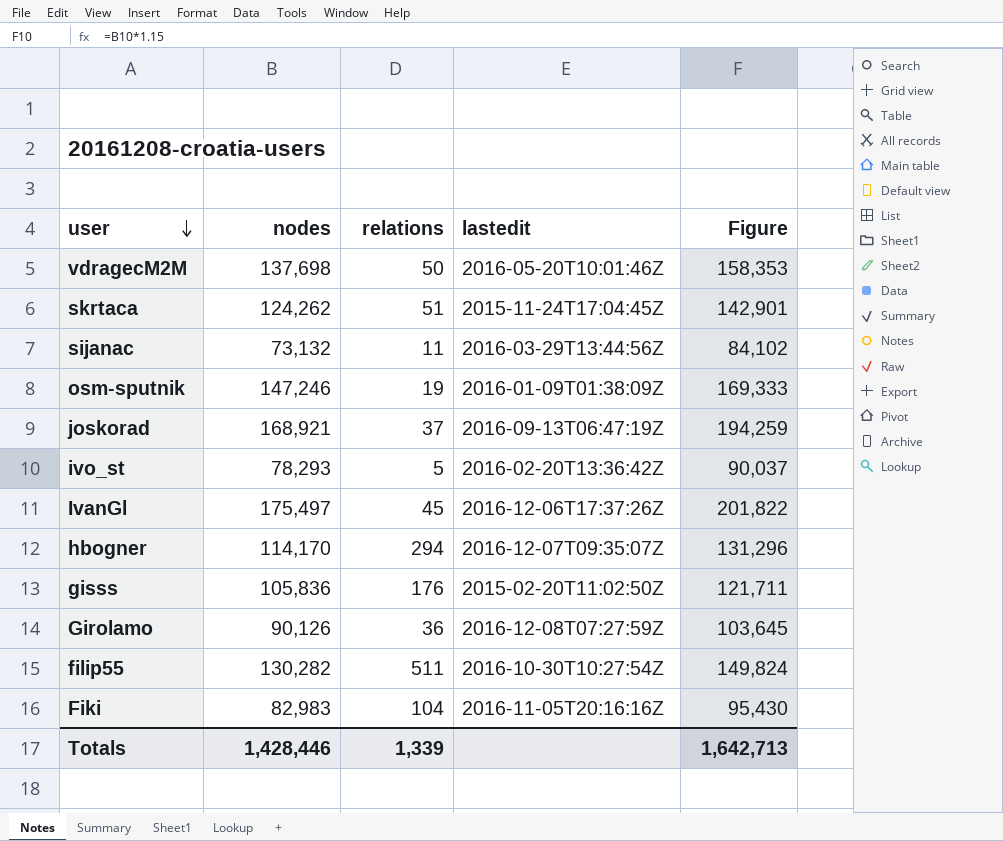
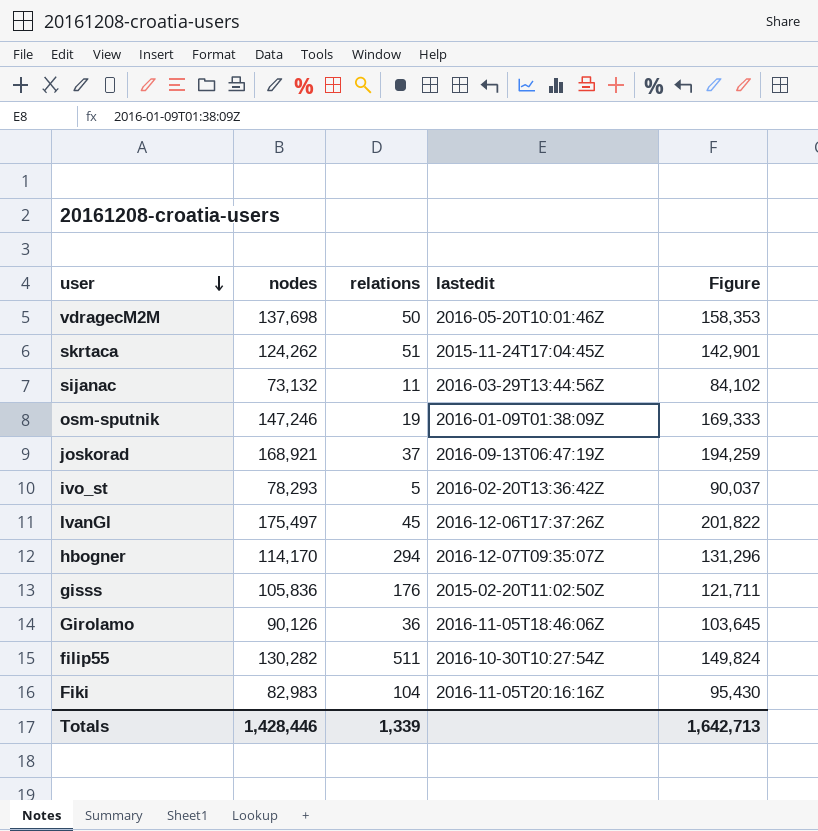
Girolamo | lastedit: 2016-12-08T07:27:59Z -> 2016-11-05T18:46:06Z

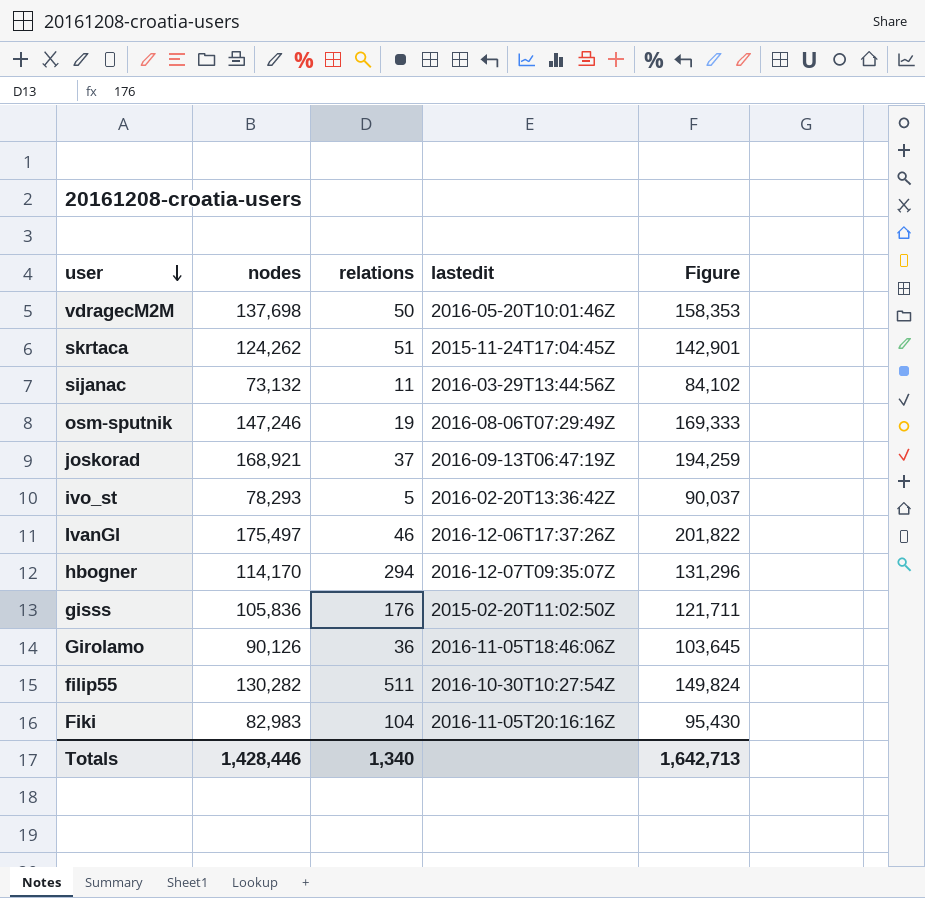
osm-sputnik | lastedit: 2016-01-09T01:38:09Z -> 2016-08-06T07:29:49Z
IvanGl | relations: 45 -> 46
Totals | relations: 1,339 -> 1,340

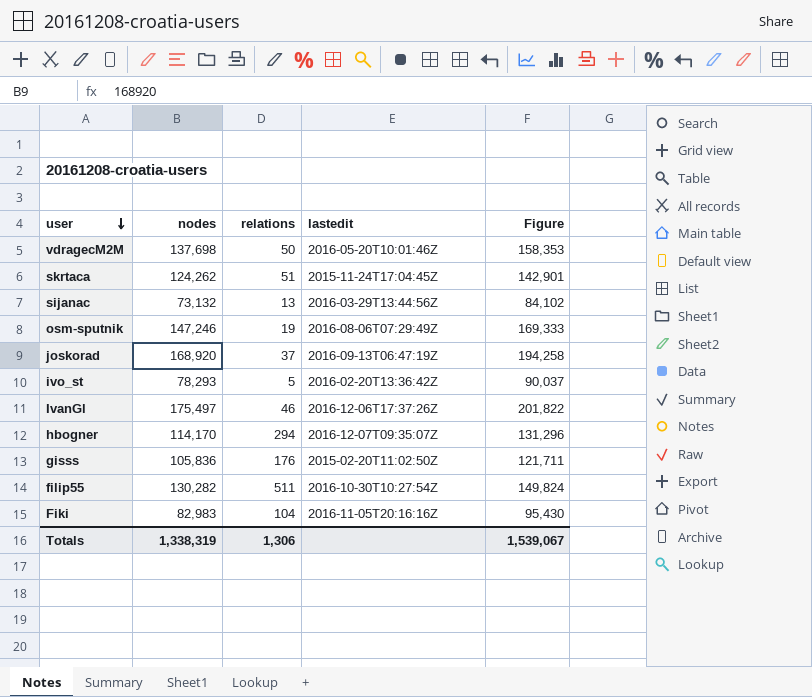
row Girolamo: 90,126 | 36 | 2016-11-05T18:46:06Z | 103,645 -> none
sijanac | relations: 11 -> 13
joskorad | nodes: 168,921 -> 168,920
joskorad | Figure: 194,259 -> 194,258
Totals | nodes: 1,428,446 -> 1,338,319
Totals | relations: 1,340 -> 1,306
Totals | Figure: 1,642,713 -> 1,539,067

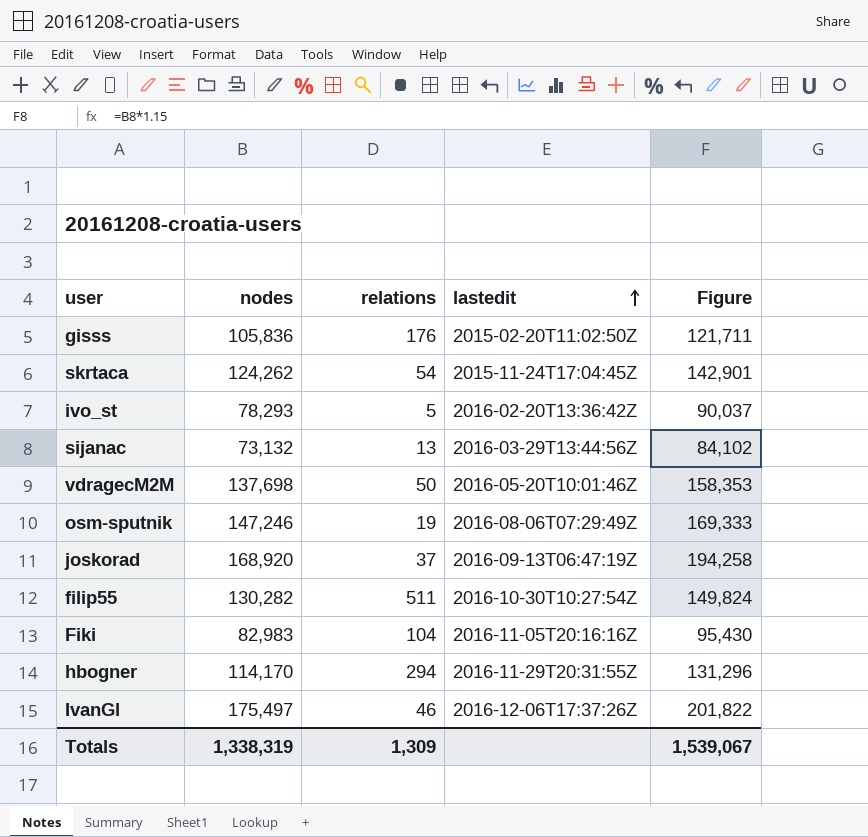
row order: user descending -> lastedit ascending
skrtaca | relations: 51 -> 54
hbogner | lastedit: 2016-12-07T09:35:07Z -> 2016-11-29T20:31:55Z
Totals | relations: 1,306 -> 1,309

